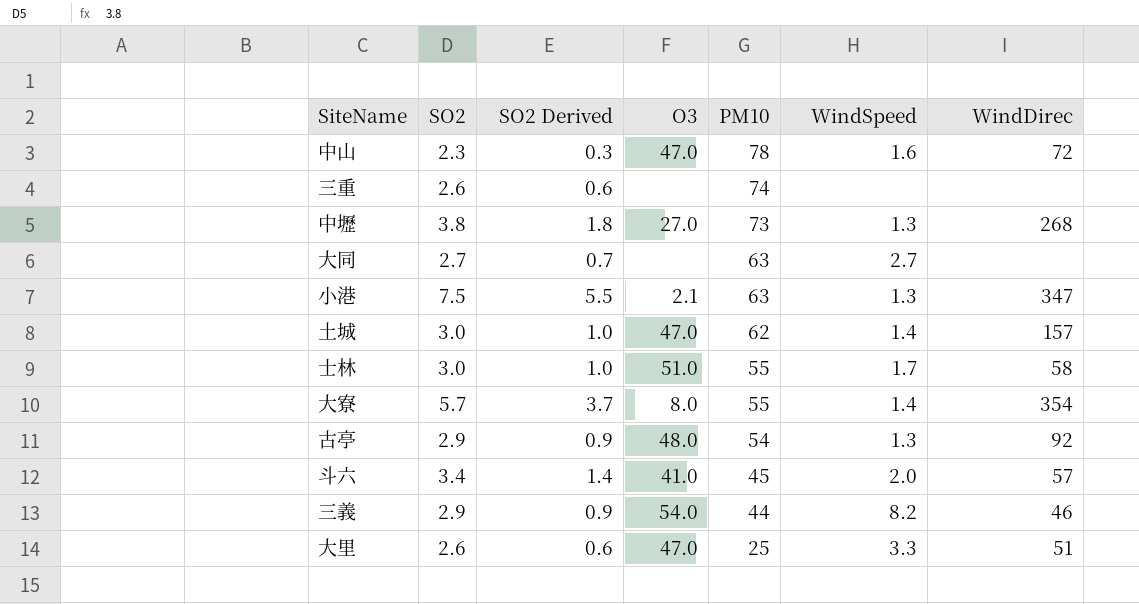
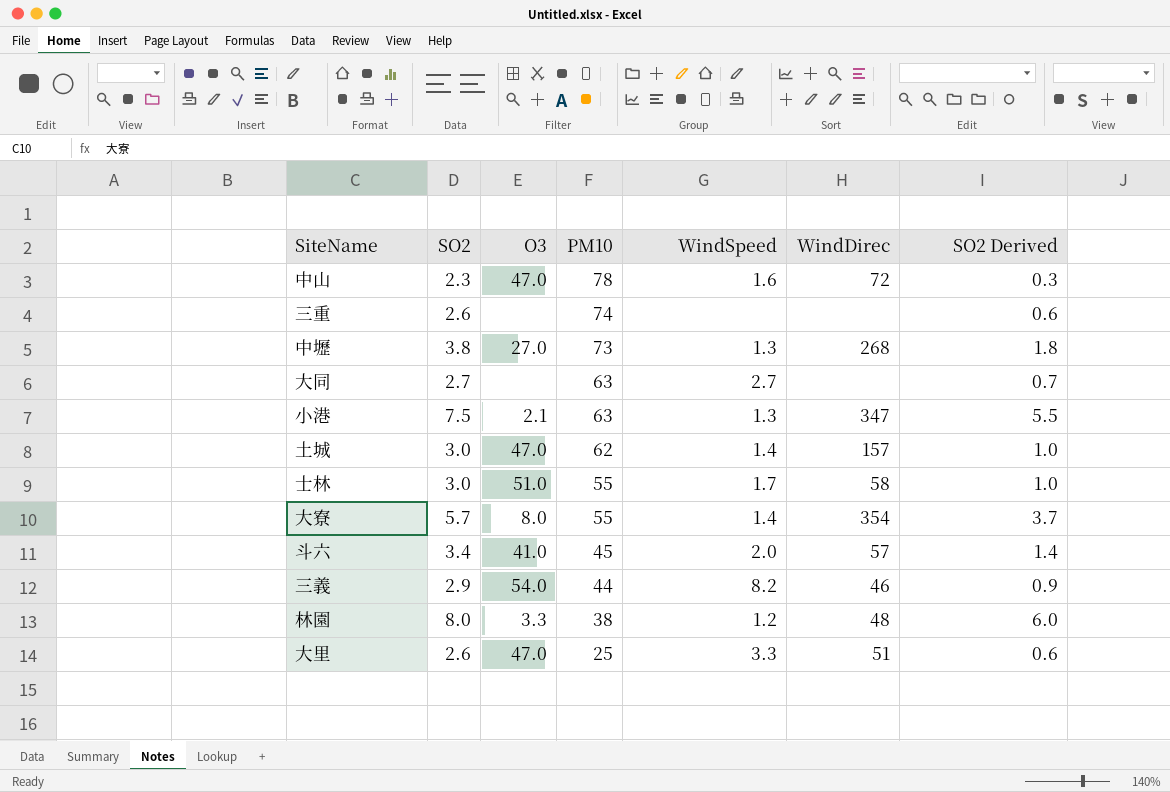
column SO2 Derived | position: 3 -> 7
row 古亭: 2.9 | 0.9 | 48.0 | 54 | 1.3 | 92 -> none
row 林園: none -> 8.0 | 3.3 | 38 | 1.2 | 48 | 6.0

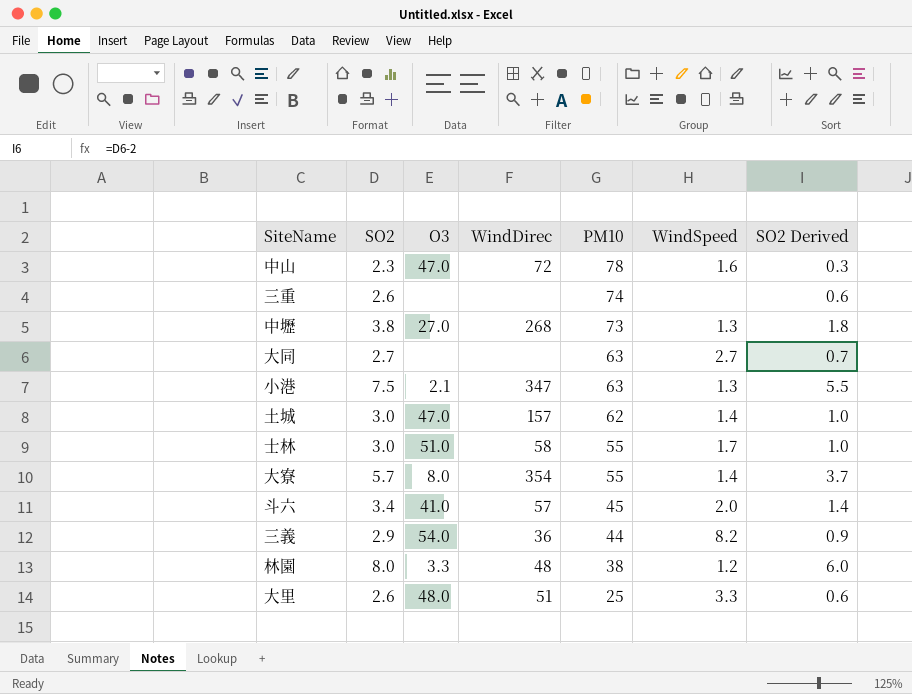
column WindDirec | position: 6 -> 4
三義 | WindDirec: 46 -> 36
大里 | O3: 47.0 -> 48.0

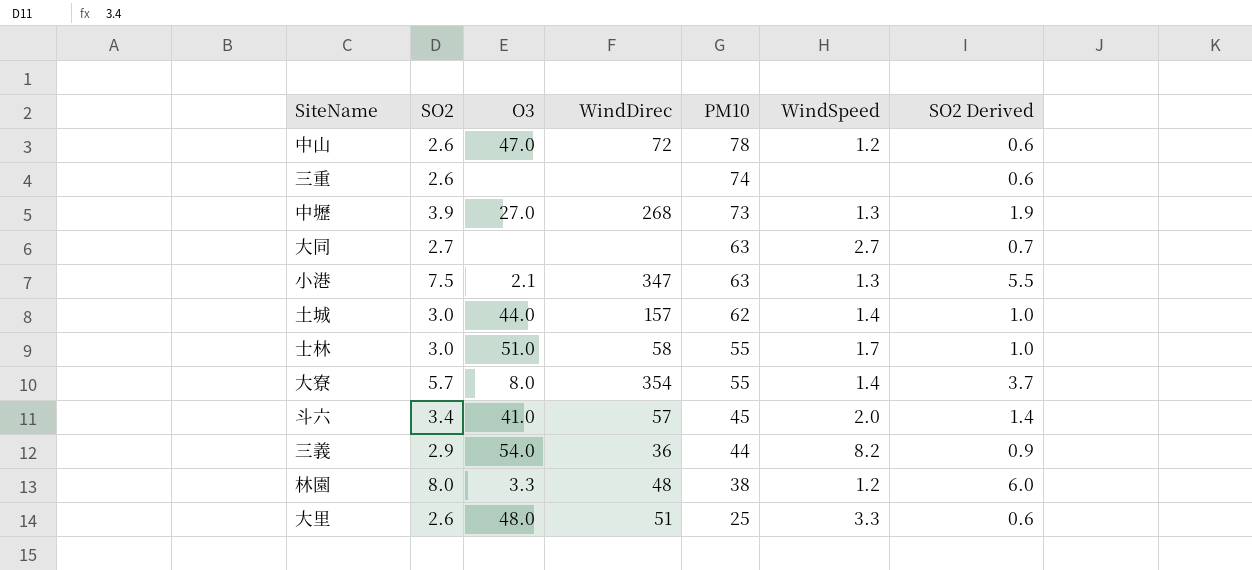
中山 | SO2: 2.3 -> 2.6
中山 | WindSpeed: 1.6 -> 1.2
中山 | SO2 Derived: 0.3 -> 0.6
中壢 | SO2: 3.8 -> 3.9
中壢 | SO2 Derived: 1.8 -> 1.9
土城 | O3: 47.0 -> 44.0

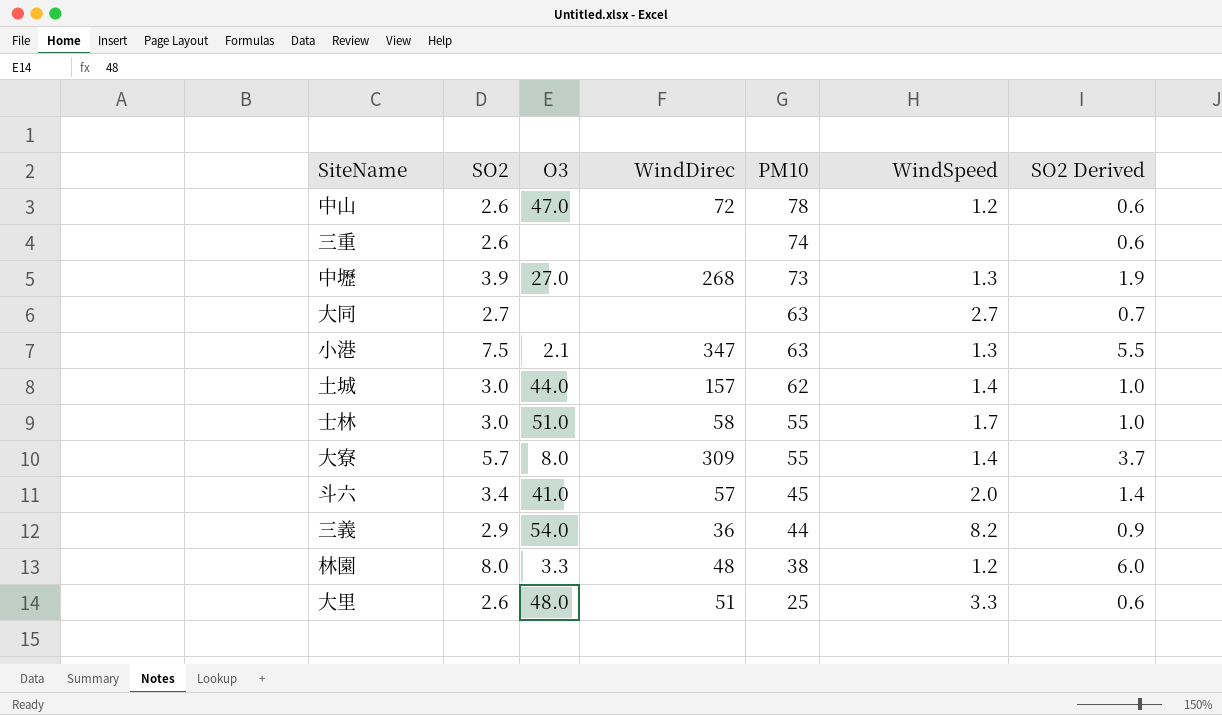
大寮 | WindDirec: 354 -> 309

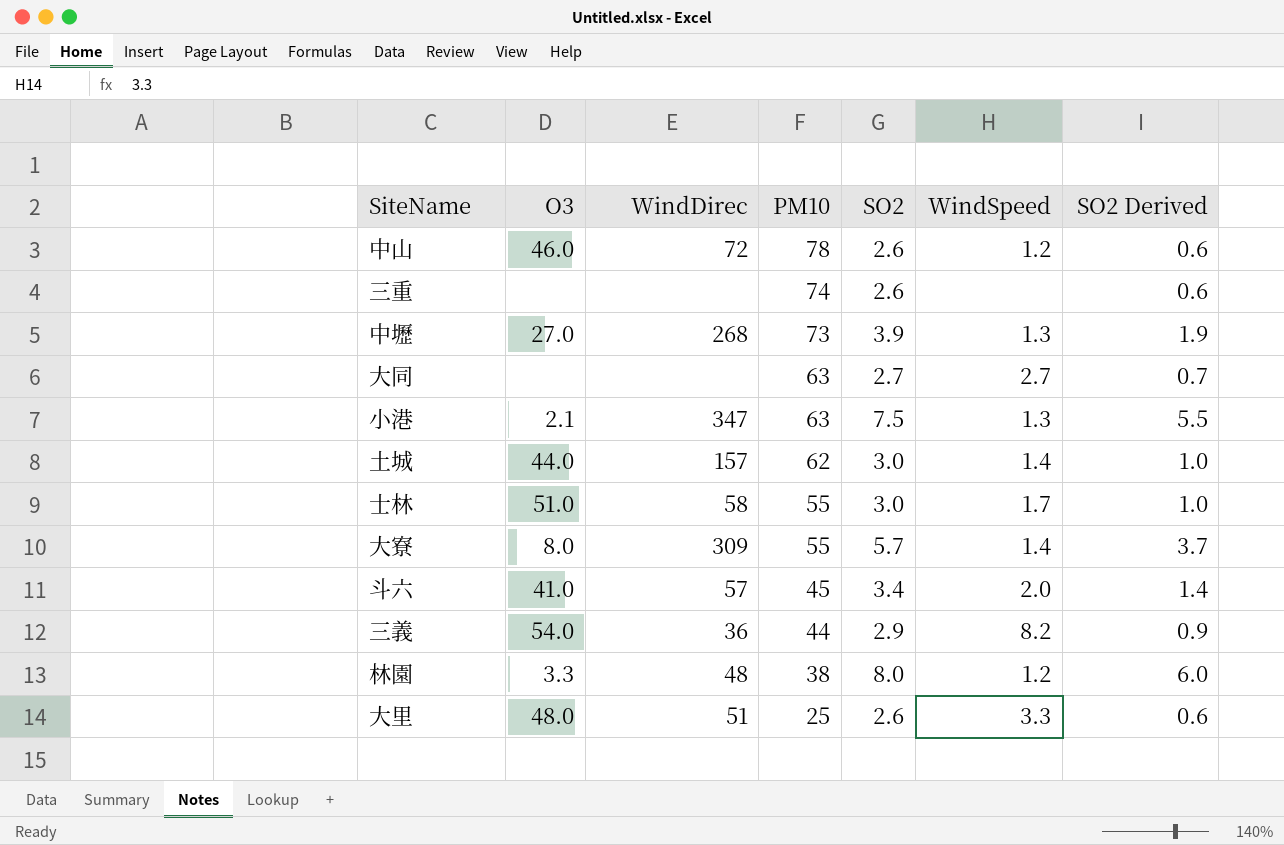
column SO2 | position: 2 -> 5
中山 | O3: 47.0 -> 46.0

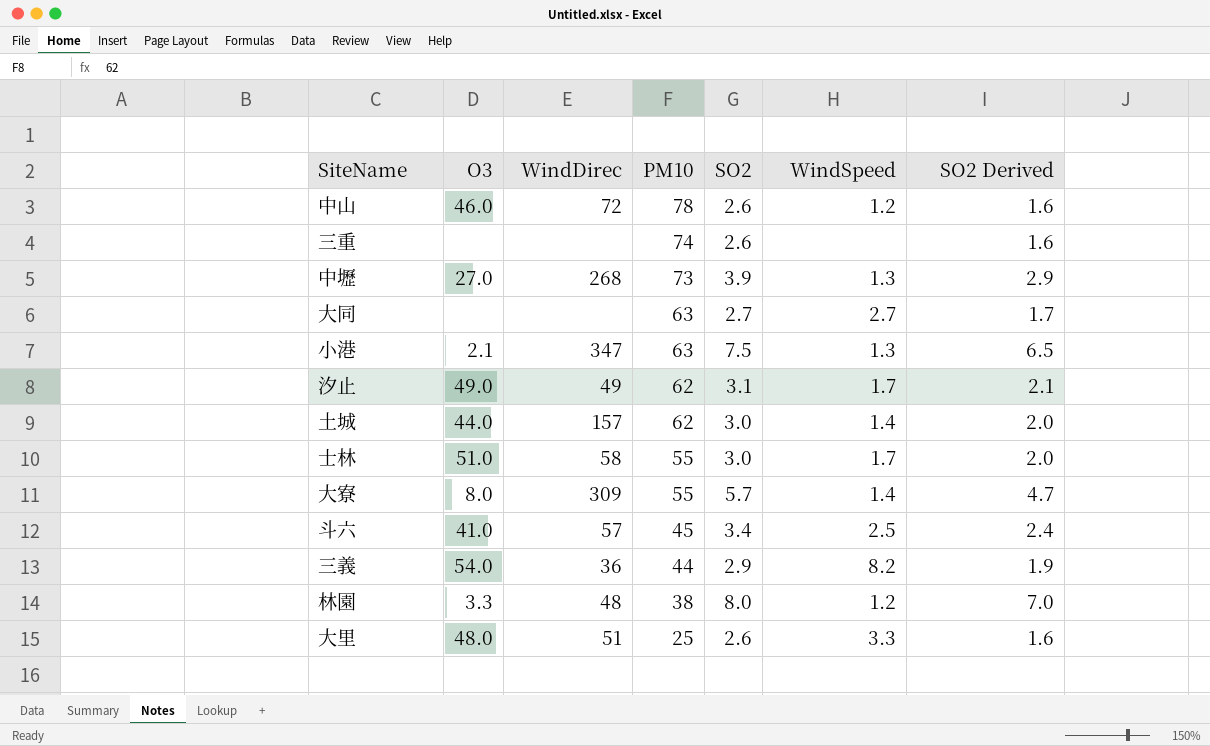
column SO2 Derived | formula: [SO2] - 2 -> [SO2] - 1
row 汐止: none -> 49.0 | 49 | 62 | 3.1 | 1.7 | 2.1
斗六 | WindSpeed: 2.0 -> 2.5

